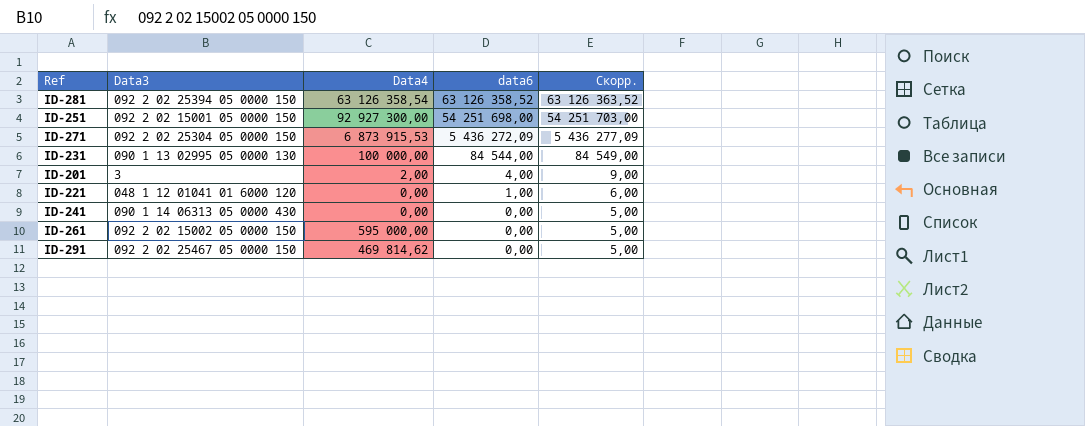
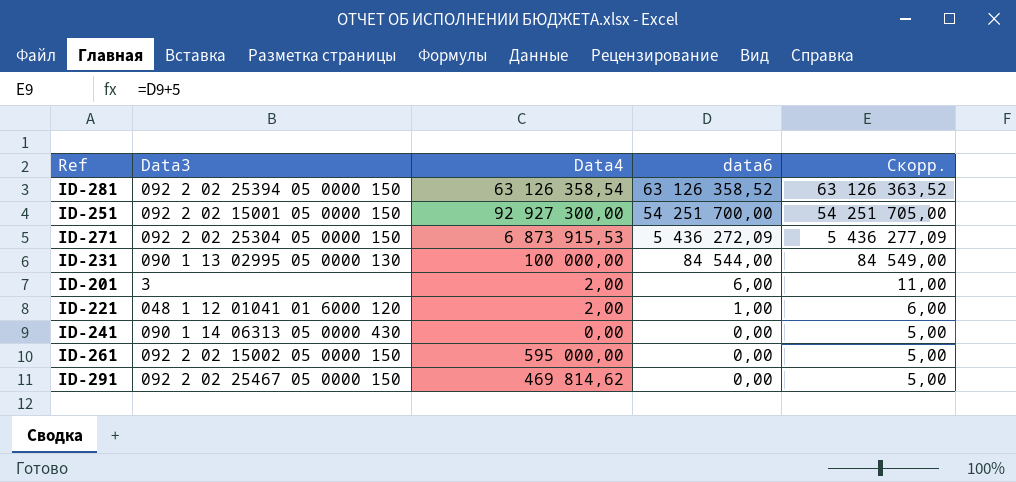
ID-251 | data6: 54 251 698,00 -> 54 251 700,00
ID-251 | Скорр.: 54 251 703,00 -> 54 251 705,00
ID-201 | data6: 4,00 -> 6,00
ID-201 | Скорр.: 9,00 -> 11,00
ID-221 | Data4: 0,00 -> 2,00

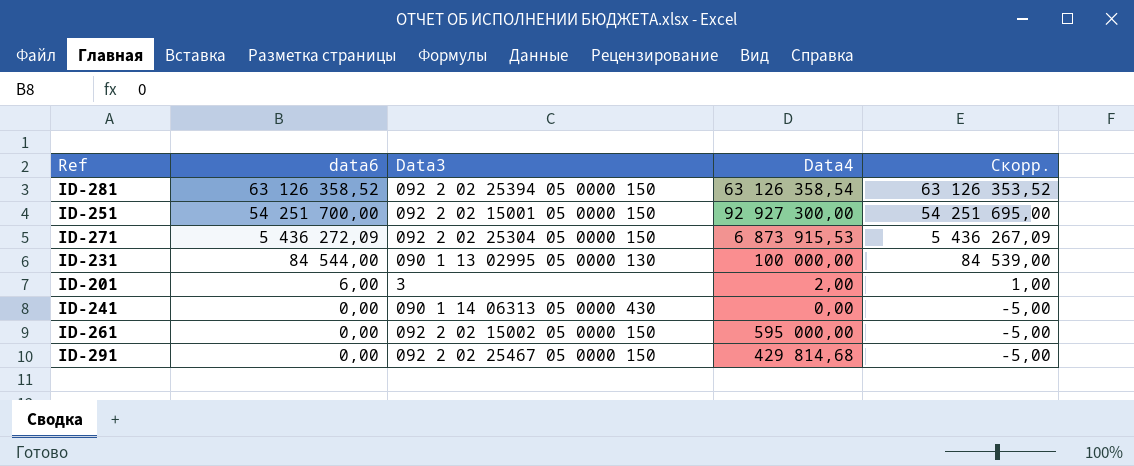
column data6 | position: 4 -> 2
column Скорр. | formula: [data6] + 5 -> [data6] - 5
row ID-221: 048 1 12 01041 01 6000 120 | 2,00 | 1,00 | 6,00 -> none
ID-291 | Data4: 469 814,62 -> 429 814,68

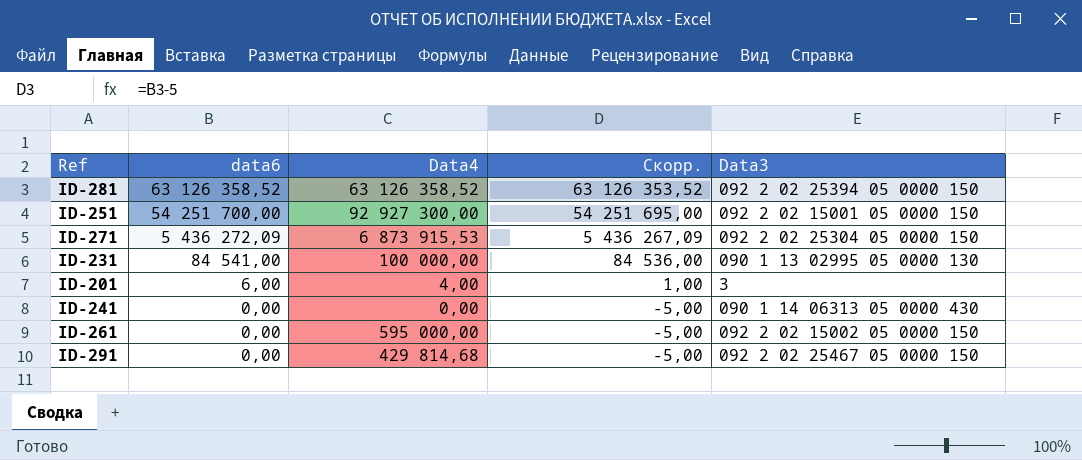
column Data3 | position: 3 -> 5
ID-281 | Data4: 63 126 358,54 -> 63 126 358,52
ID-231 | data6: 84 544,00 -> 84 541,00
ID-231 | Скорр.: 84 539,00 -> 84 536,00
ID-201 | Data4: 2,00 -> 4,00

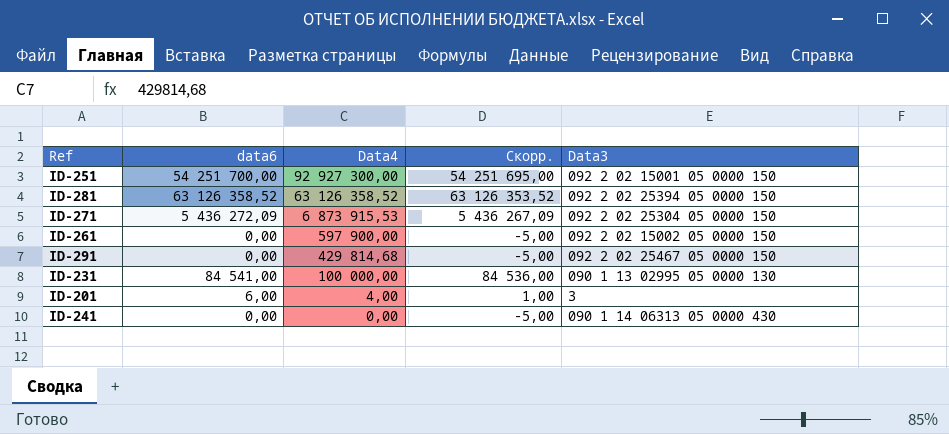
row order: data6 descending -> Data4 descending
ID-261 | Data4: 595 000,00 -> 597 900,00

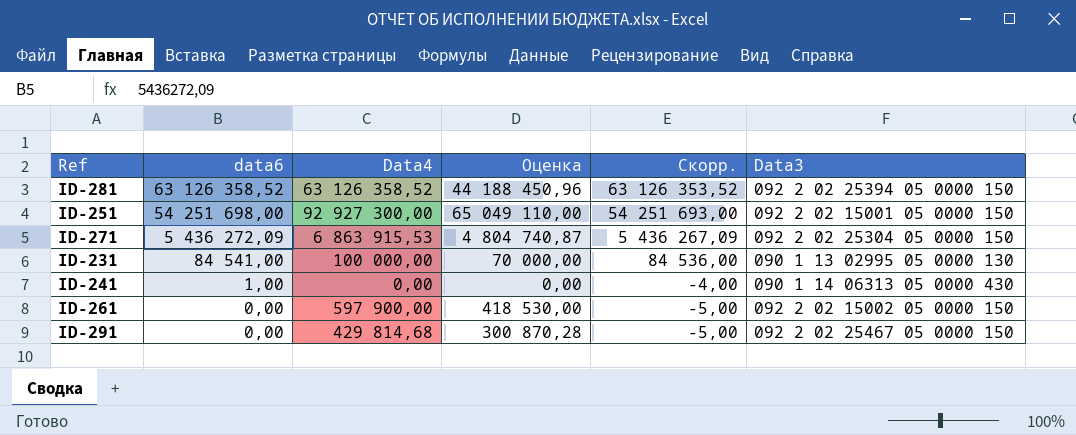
row order: Data4 descending -> data6 descending
column Оценка | formula: none -> [Data4] * 0,7
row ID-201: 6,00 | 4,00 | 1,00 | 3 -> none
ID-251 | data6: 54 251 700,00 -> 54 251 698,00
ID-251 | Скорр.: 54 251 695,00 -> 54 251 693,00
ID-271 | Data4: 6 873 915,53 -> 6 863 915,53
ID-241 | data6: 0,00 -> 1,00
ID-241 | Скорр.: -5,00 -> -4,00

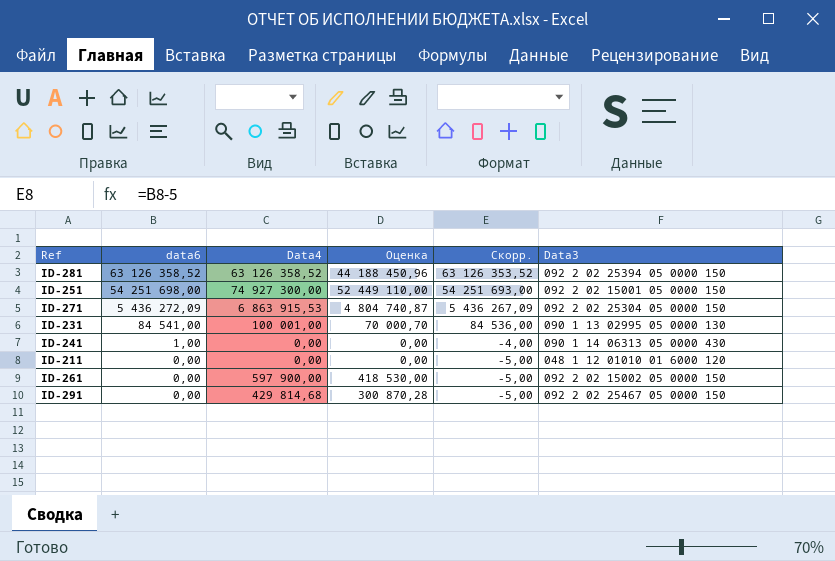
ID-251 | Data4: 92 927 300,00 -> 74 927 300,00
ID-251 | Оценка: 65 049 110,00 -> 52 449 110,00
ID-231 | Data4: 100 000,00 -> 100 001,00
ID-231 | Оценка: 70 000,00 -> 70 000,70
row ID-211: none -> 0,00 | 0,00 | 0,00 | -5,00 | 048 1 12 01010 01 6000 120

